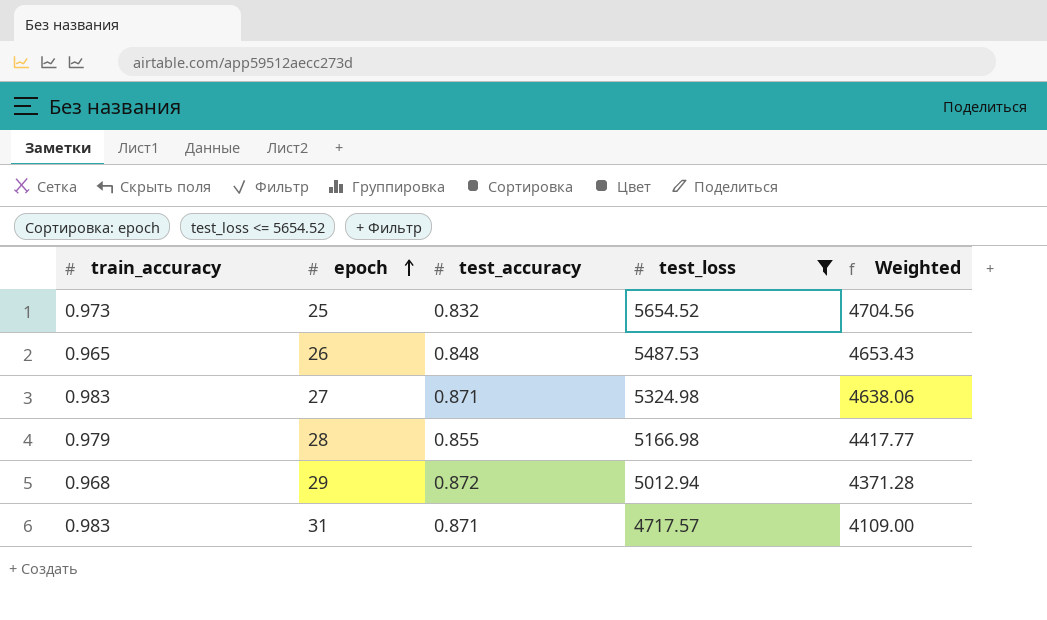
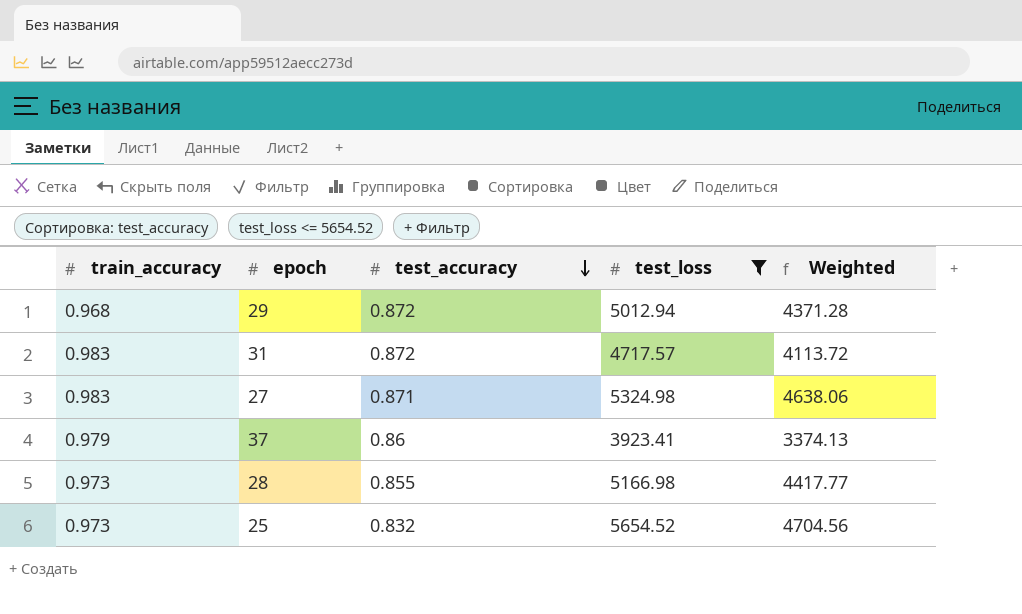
row order: epoch ascending -> test_accuracy descending
row 26: 0.965 | 0.848 | 5487.53 | 4653.43 -> none
31 | test_accuracy: 0.871 -> 0.872
31 | Weighted: 4109.00 -> 4113.72
row 37: none -> 0.979 | 0.86 | 3923.41 | 3374.13
28 | train_accuracy: 0.979 -> 0.973

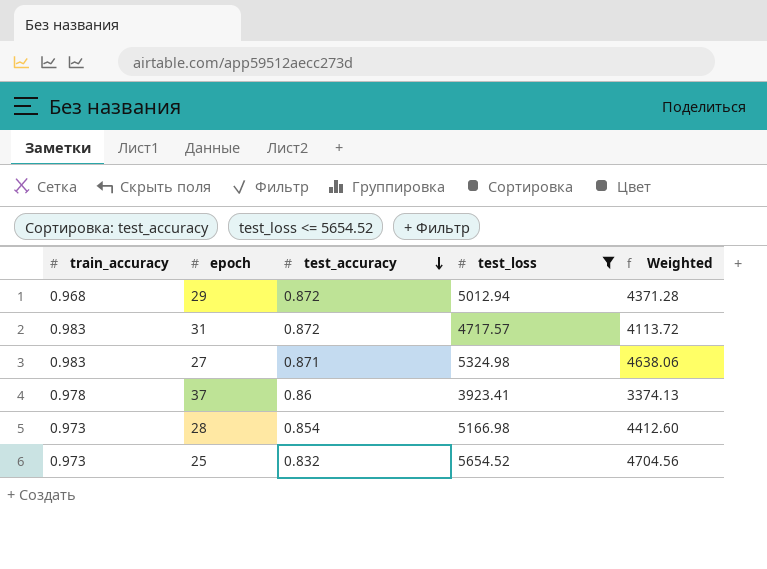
37 | train_accuracy: 0.979 -> 0.978
28 | test_accuracy: 0.855 -> 0.854
28 | Weighted: 4417.77 -> 4412.60

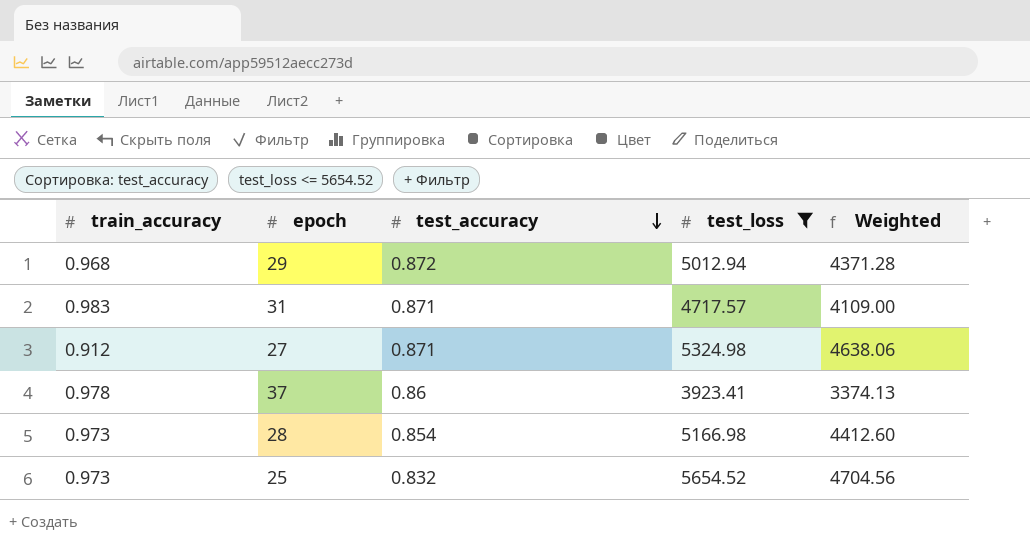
31 | test_accuracy: 0.872 -> 0.871
31 | Weighted: 4113.72 -> 4109.00
27 | train_accuracy: 0.983 -> 0.912

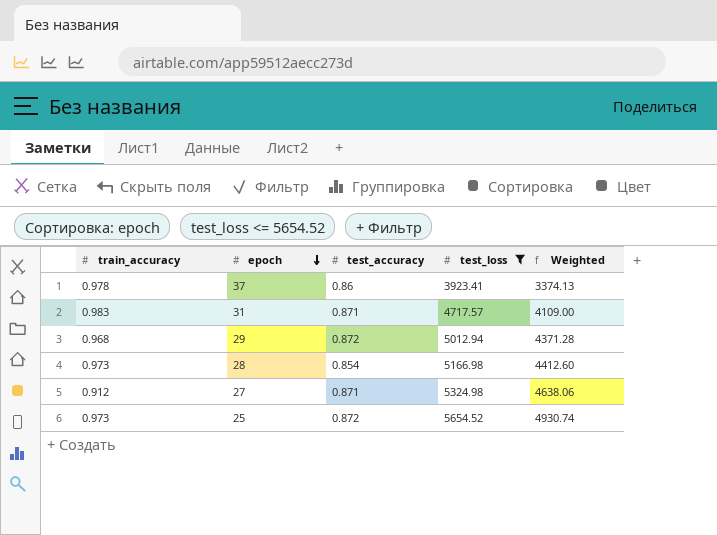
row order: test_accuracy descending -> epoch descending
25 | test_accuracy: 0.832 -> 0.872
25 | Weighted: 4704.56 -> 4930.74

